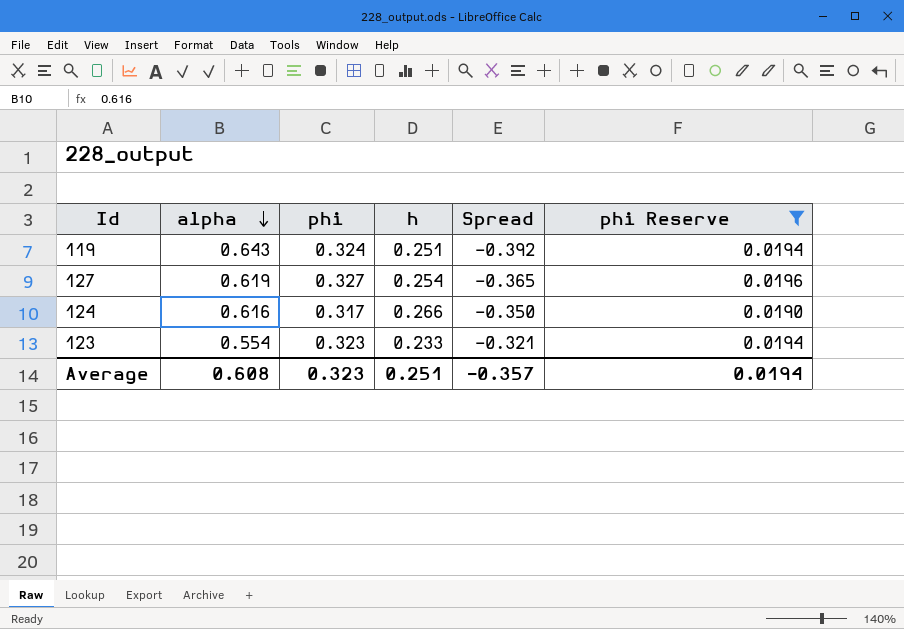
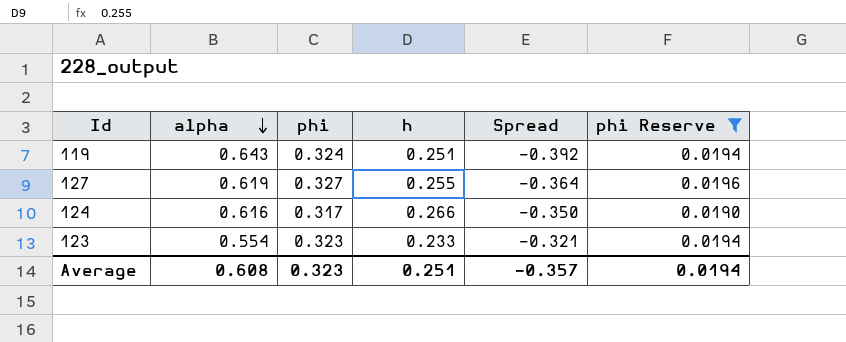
127 | h: 0.254 -> 0.255
127 | Spread: -0.365 -> -0.364

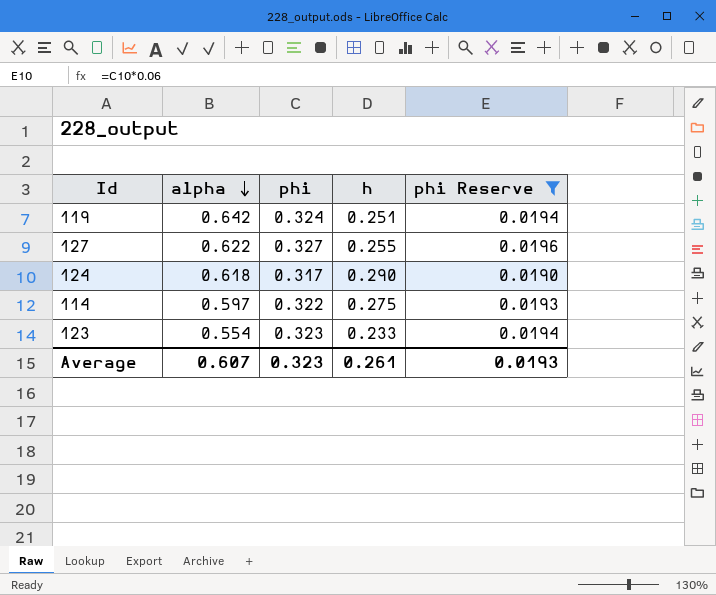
column Spread | formula: [h] - [alpha] -> none
119 | alpha: 0.643 -> 0.642
127 | alpha: 0.619 -> 0.622
124 | alpha: 0.616 -> 0.618
124 | h: 0.266 -> 0.290
row 114: none -> 0.597 | 0.322 | 0.275 | 0.0193
Average | alpha: 0.608 -> 0.607
Average | h: 0.251 -> 0.261
Average | phi Reserve: 0.0194 -> 0.0193

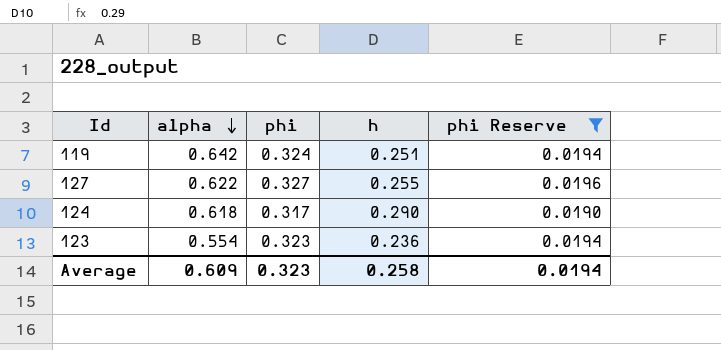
row 114: 0.597 | 0.322 | 0.275 | 0.0193 -> none
123 | h: 0.233 -> 0.236
Average | alpha: 0.607 -> 0.609
Average | h: 0.261 -> 0.258
Average | phi Reserve: 0.0193 -> 0.0194

